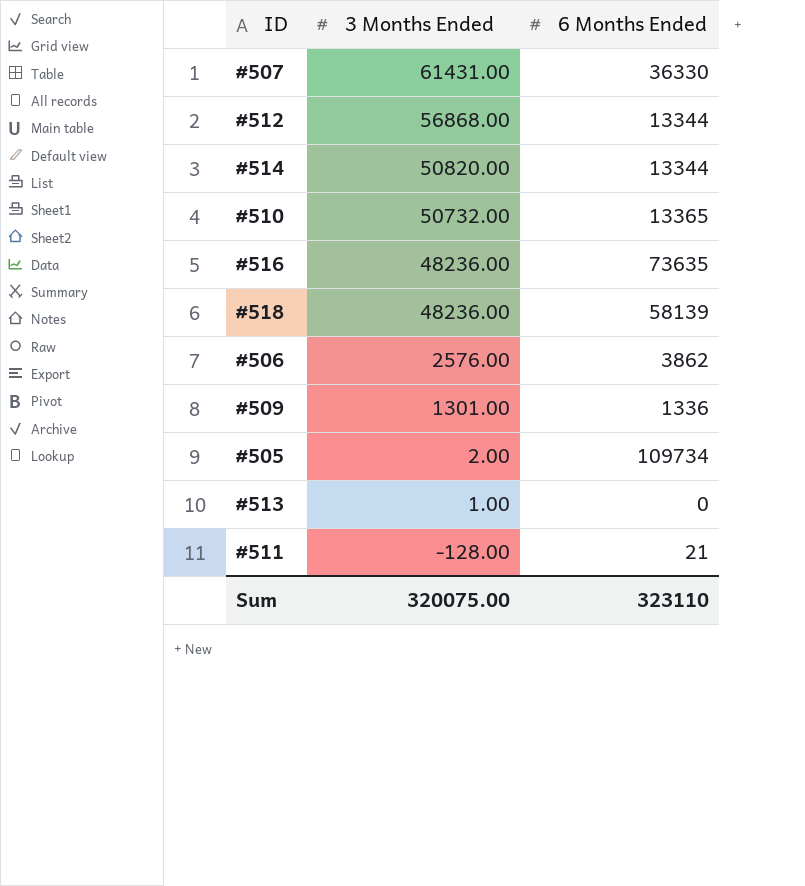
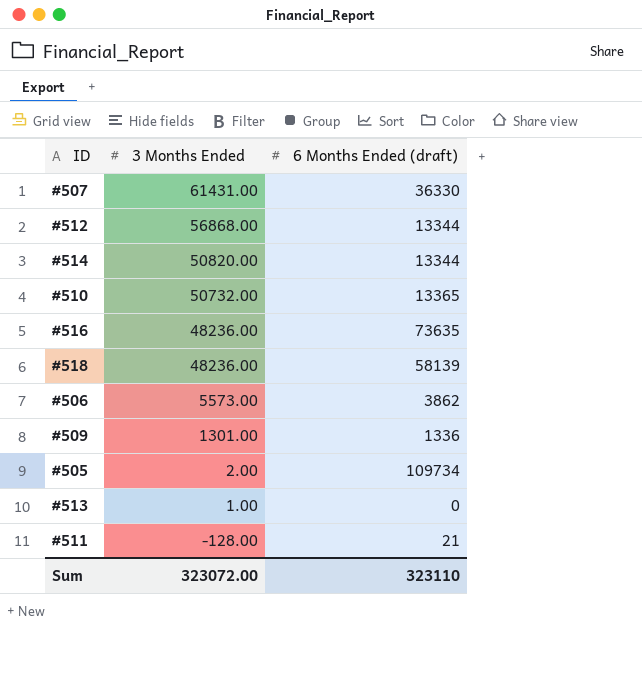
column name: 6 Months Ended -> 6 Months Ended (draft)
#506 | 3 Months Ended: 2576.00 -> 5573.00
Sum | 3 Months Ended: 320075.00 -> 323072.00

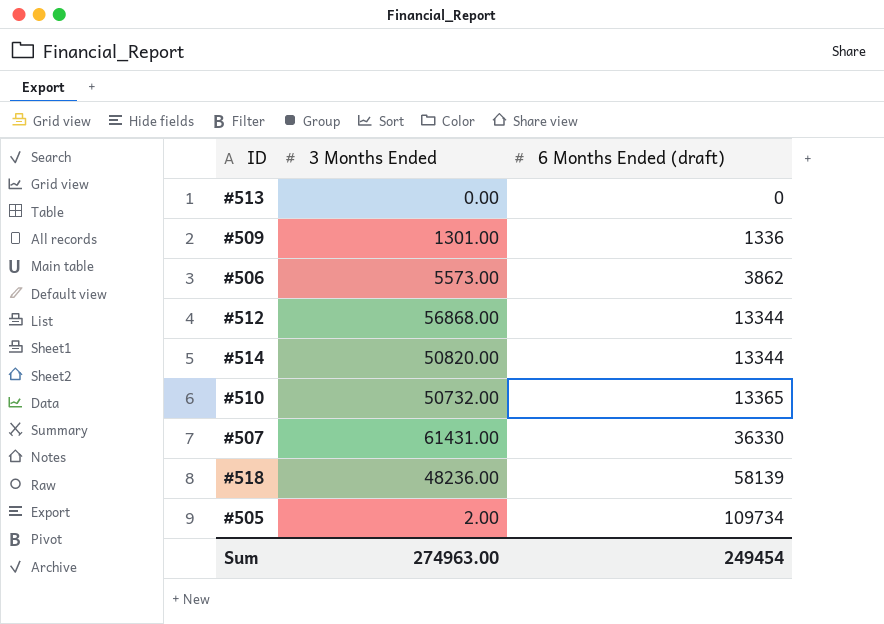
row order: 3 Months Ended descending -> 6 Months Ended (draft) ascending
row #516: 48236.00 | 73635 -> none
row #511: -128.00 | 21 -> none
#513 | 3 Months Ended: 1.00 -> 0.00
Sum | 3 Months Ended: 323072.00 -> 274963.00
Sum | 6 Months Ended (draft): 323110 -> 249454

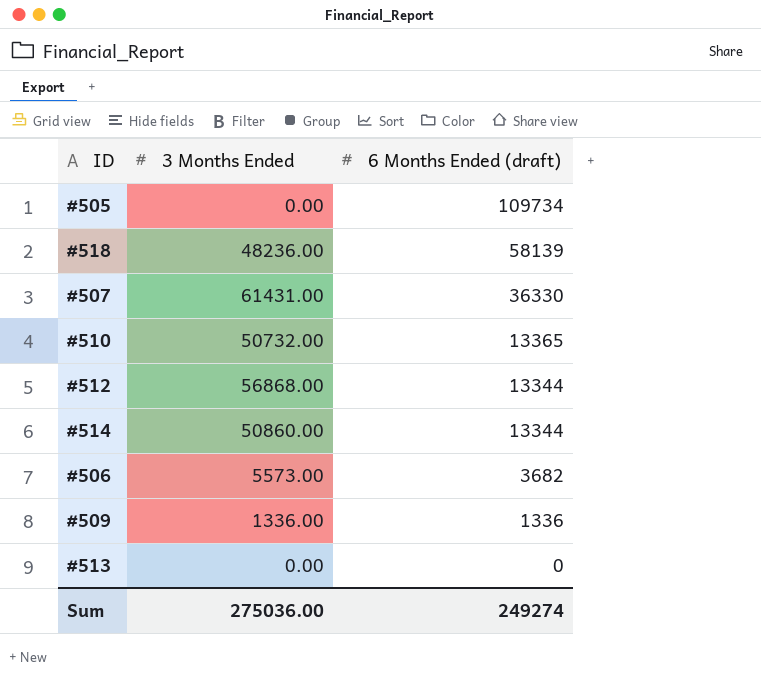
row order: 6 Months Ended (draft) ascending -> 6 Months Ended (draft) descending
#505 | 3 Months Ended: 2.00 -> 0.00
#514 | 3 Months Ended: 50820.00 -> 50860.00
#506 | 6 Months Ended (draft): 3862 -> 3682
#509 | 3 Months Ended: 1301.00 -> 1336.00
Sum | 3 Months Ended: 274963.00 -> 275036.00
Sum | 6 Months Ended (draft): 249454 -> 249274

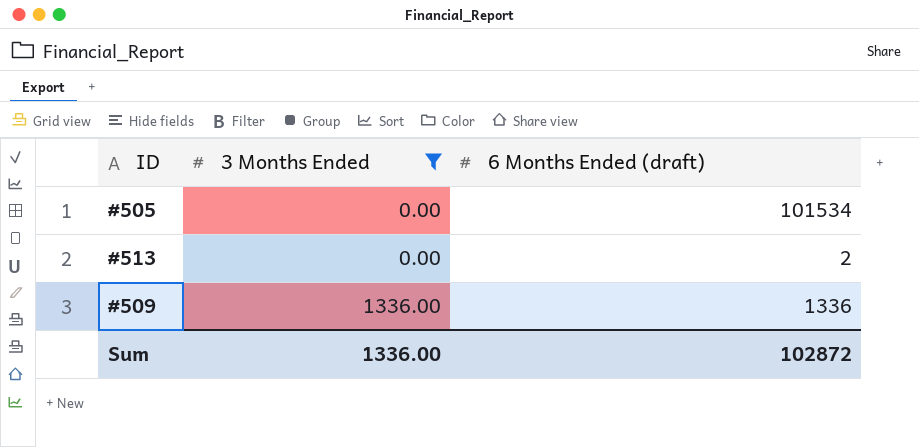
filter: none -> 3 Months Ended <= 1336.00
row order: 6 Months Ended (draft) descending -> 3 Months Ended ascending
#505 | 6 Months Ended (draft): 109734 -> 101534
#513 | 6 Months Ended (draft): 0 -> 2
Sum | 3 Months Ended: 275036.00 -> 1336.00
Sum | 6 Months Ended (draft): 249274 -> 102872

